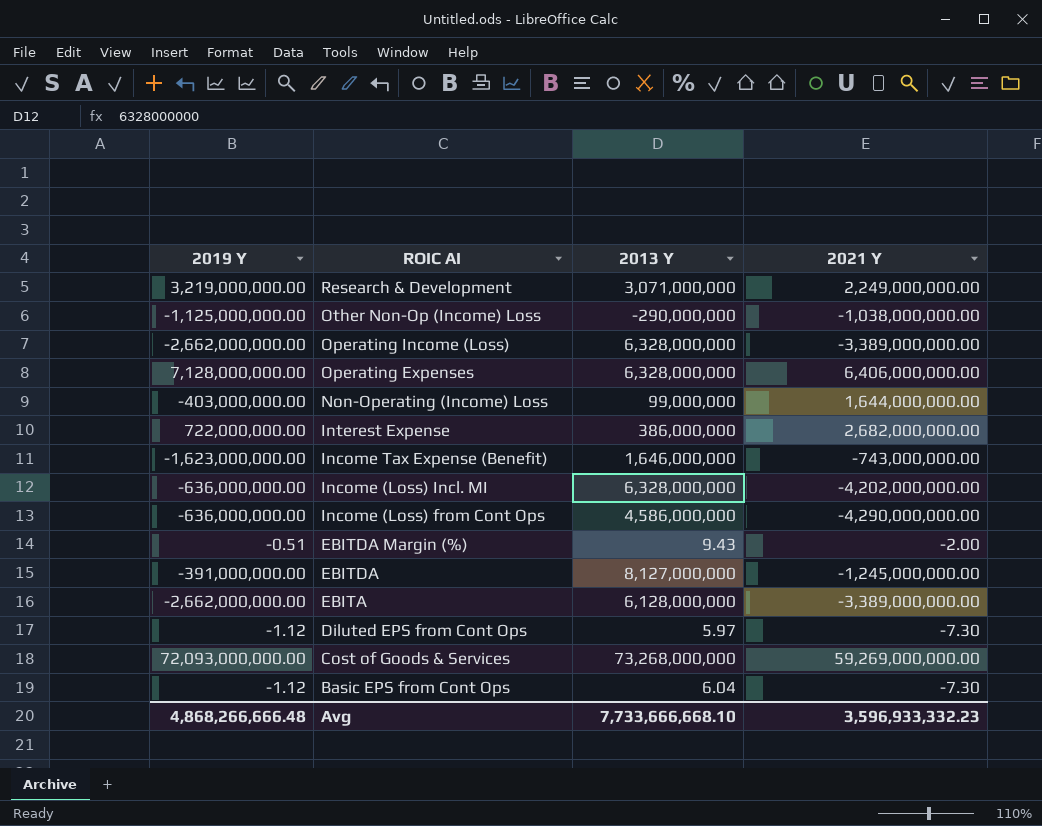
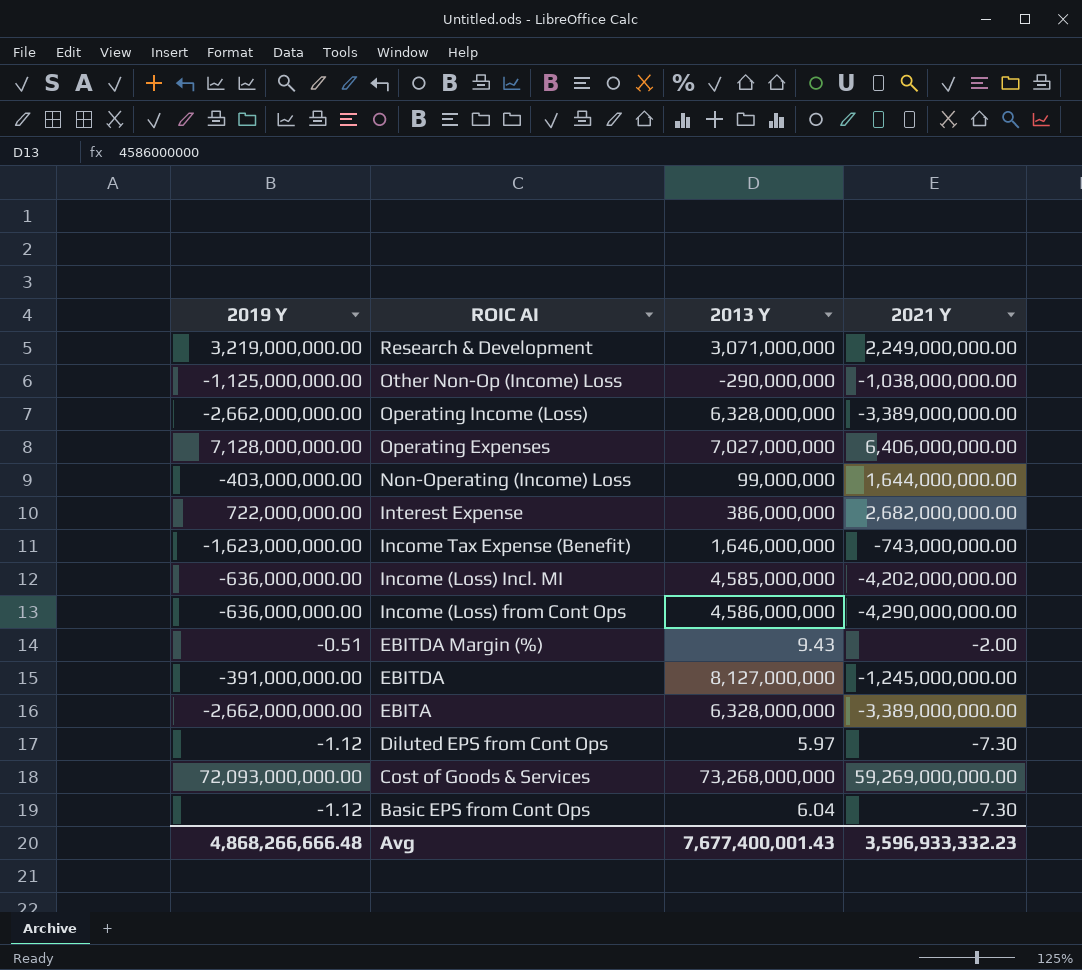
Operating Expenses | 2013 Y: 6,328,000,000 -> 7,027,000,000
Income (Loss) Incl. MI | 2013 Y: 6,328,000,000 -> 4,585,000,000
EBITA | 2013 Y: 6,128,000,000 -> 6,328,000,000
Avg | 2013 Y: 7,733,666,668.10 -> 7,677,400,001.43

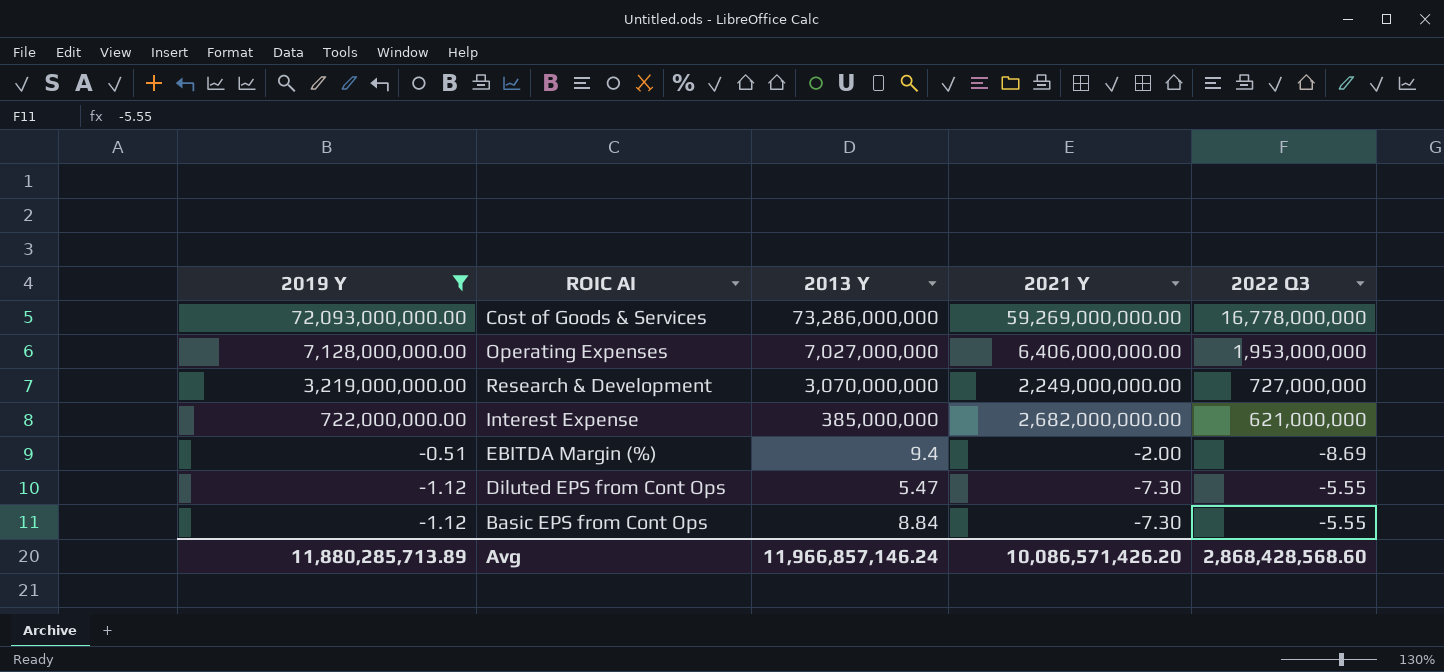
filter: none -> 2019 Y >= -1.12
row order: ROIC AI descending -> 2019 Y descending
column 2022 Q3 | position: none -> 5
Cost of Goods & Services | 2013 Y: 73,268,000,000 -> 73,286,000,000
Research & Development | 2013 Y: 3,071,000,000 -> 3,070,000,000
Interest Expense | 2013 Y: 386,000,000 -> 385,000,000
EBITDA Margin (%) | 2013 Y: 9.43 -> 9.4
Diluted EPS from Cont Ops | 2013 Y: 5.97 -> 5.47
Basic EPS from Cont Ops | 2013 Y: 6.04 -> 8.84
Avg | 2019 Y: 4,868,266,666.48 -> 11,880,285,713.89
Avg | 2013 Y: 7,677,400,001.43 -> 11,966,857,146.24
Avg | 2021 Y: 3,596,933,332.23 -> 10,086,571,426.20

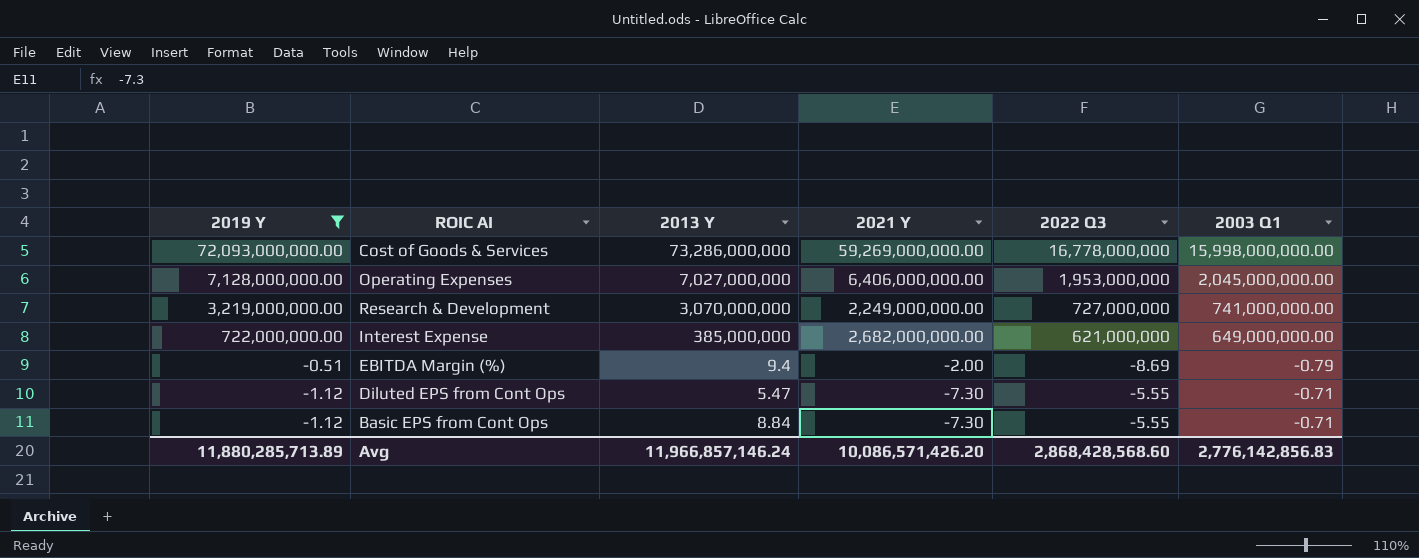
column 2003 Q1 | position: none -> 6

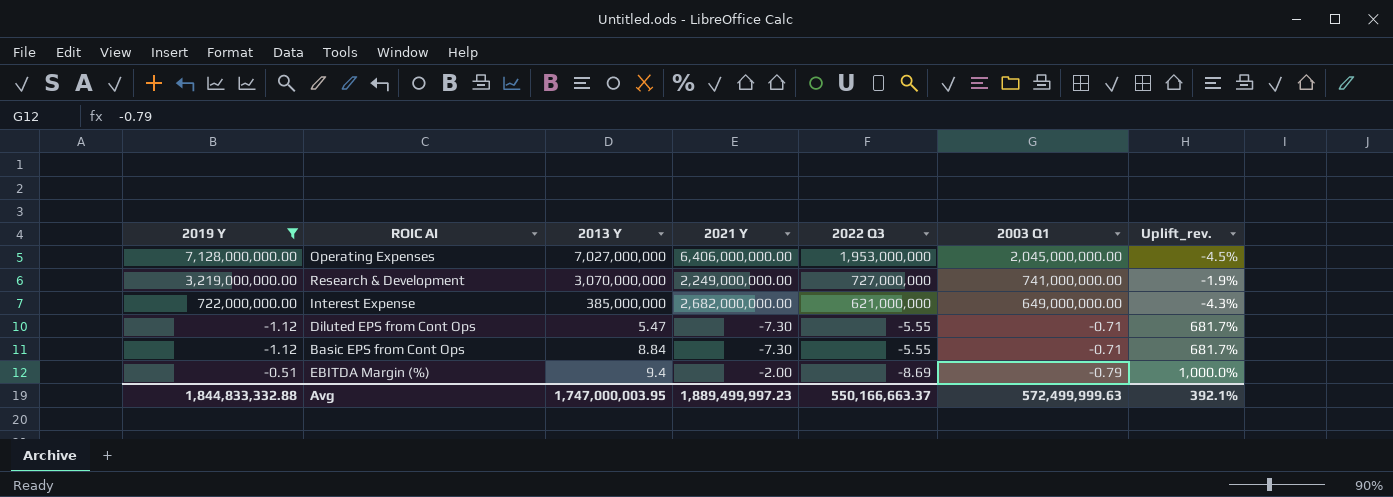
row order: 2019 Y descending -> 2022 Q3 descending
column Uplift_rev. | formula: none -> ([2022 Q3] - [2003 Q1]) / [2003 Q1]
row Cost of Goods & Services: 72,093,000,000.00 | 73,286,000,000 | 59,269,000,000.00 | 16,778,000,000 | 15,998,000,000.00 -> none
Avg | 2019 Y: 11,880,285,713.89 -> 1,844,833,332.88
Avg | 2013 Y: 11,966,857,146.24 -> 1,747,000,003.95
Avg | 2021 Y: 10,086,571,426.20 -> 1,889,499,997.23
Avg | 2022 Q3: 2,868,428,568.60 -> 550,166,663.37
Avg | 2003 Q1: 2,776,142,856.83 -> 572,499,999.63

